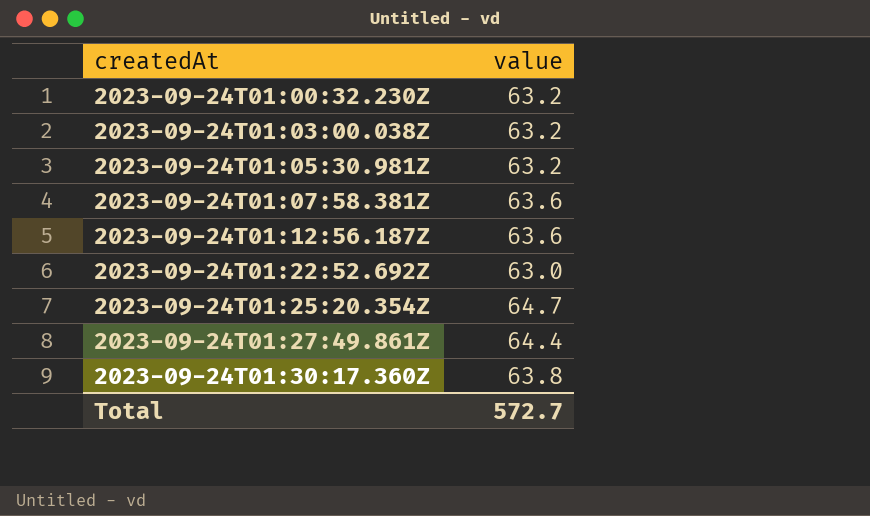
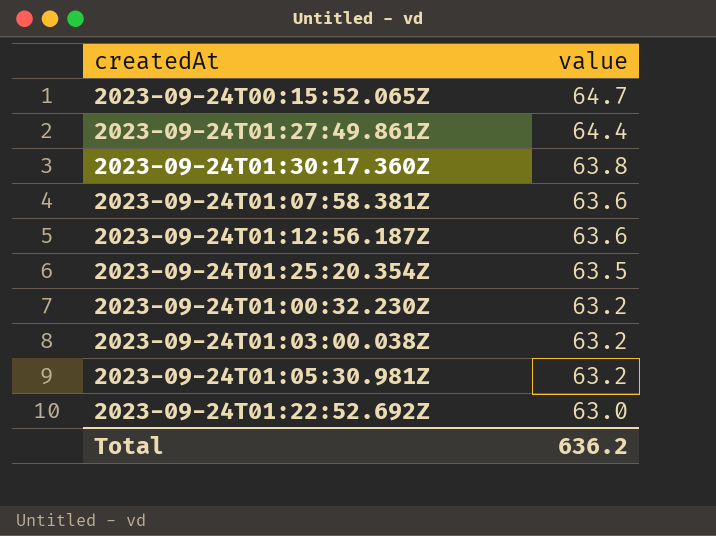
row order: createdAt ascending -> value descending
row 2023-09-24T00:15:52.065Z: none -> 64.7
2023-09-24T01:25:20.354Z | value: 64.7 -> 63.5
Total | value: 572.7 -> 636.2

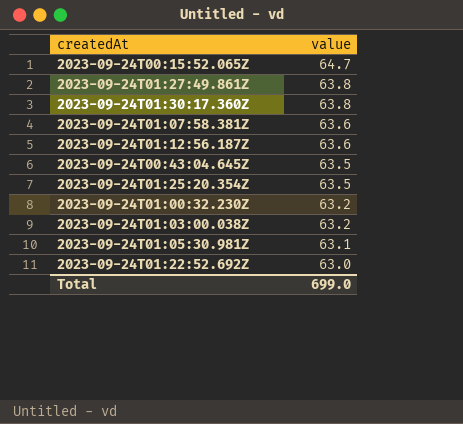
2023-09-24T01:27:49.861Z | value: 64.4 -> 63.8
row 2023-09-24T00:43:04.645Z: none -> 63.5
2023-09-24T01:05:30.981Z | value: 63.2 -> 63.1
Total | value: 636.2 -> 699.0

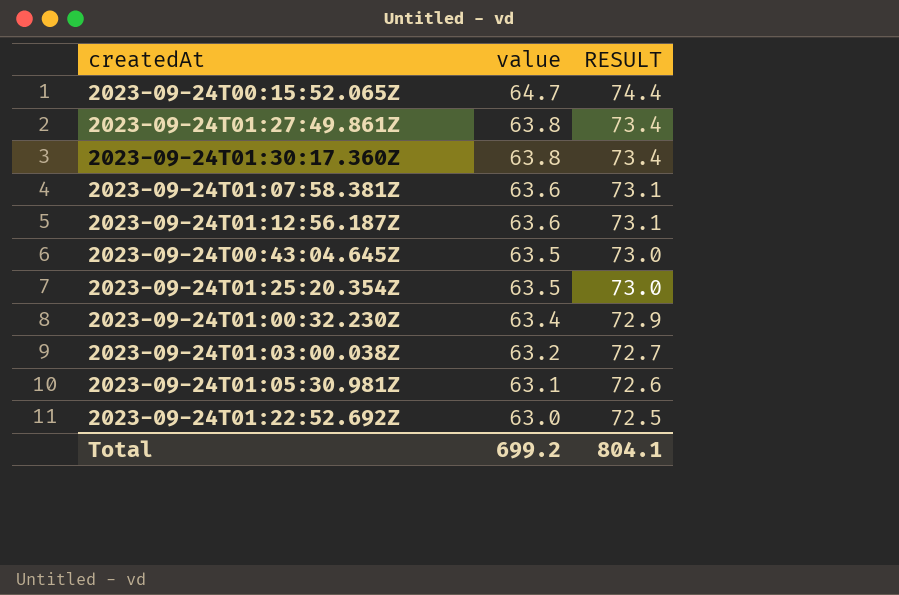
column RESULT | formula: none -> [value] * 1.15
2023-09-24T01:00:32.230Z | value: 63.2 -> 63.4
Total | value: 699.0 -> 699.2

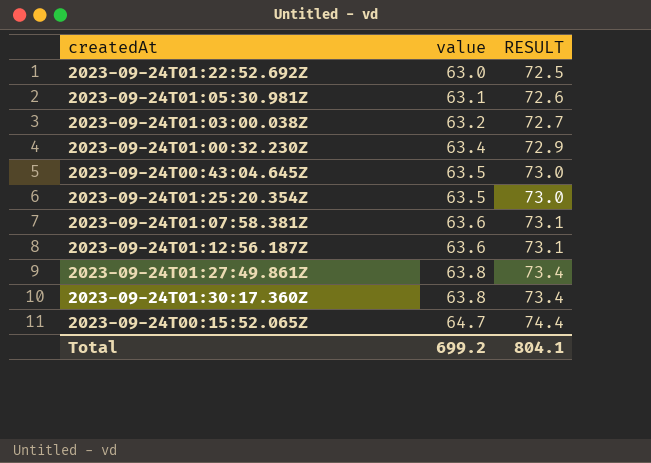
row order: value descending -> value ascending

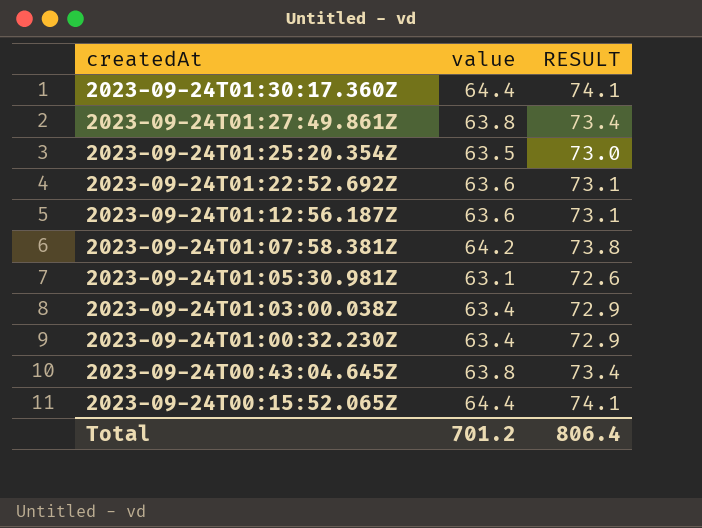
row order: value ascending -> createdAt descending
2023-09-24T01:30:17.360Z | value: 63.8 -> 64.4
2023-09-24T01:30:17.360Z | RESULT: 73.4 -> 74.1
2023-09-24T01:22:52.692Z | value: 63.0 -> 63.6
2023-09-24T01:22:52.692Z | RESULT: 72.5 -> 73.1
2023-09-24T01:07:58.381Z | value: 63.6 -> 64.2
2023-09-24T01:07:58.381Z | RESULT: 73.1 -> 73.8
2023-09-24T01:03:00.038Z | value: 63.2 -> 63.4
2023-09-24T01:03:00.038Z | RESULT: 72.7 -> 72.9
2023-09-24T00:43:04.645Z | value: 63.5 -> 63.8
2023-09-24T00:43:04.645Z | RESULT: 73.0 -> 73.4
2023-09-24T00:15:52.065Z | value: 64.7 -> 64.4
2023-09-24T00:15:52.065Z | RESULT: 74.4 -> 74.1
Total | value: 699.2 -> 701.2
Total | RESULT: 804.1 -> 806.4

